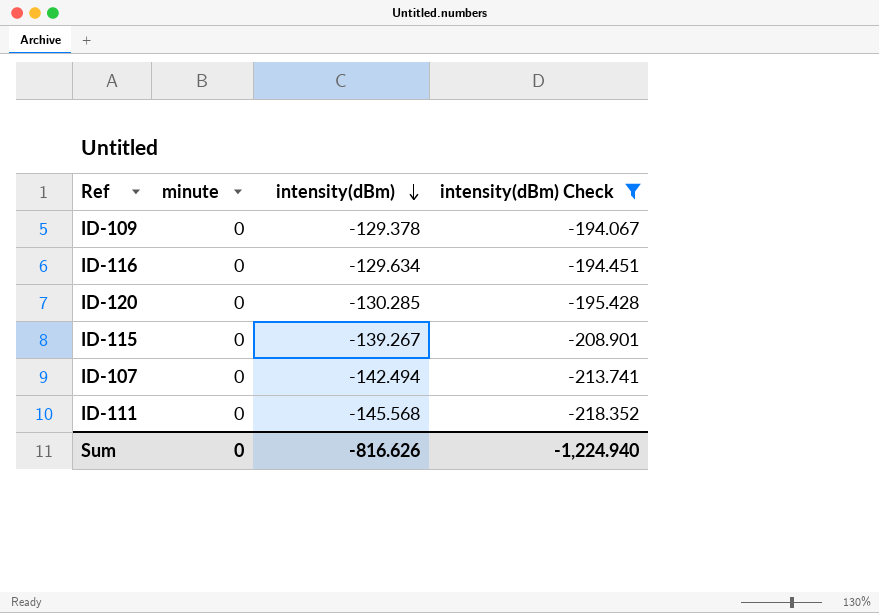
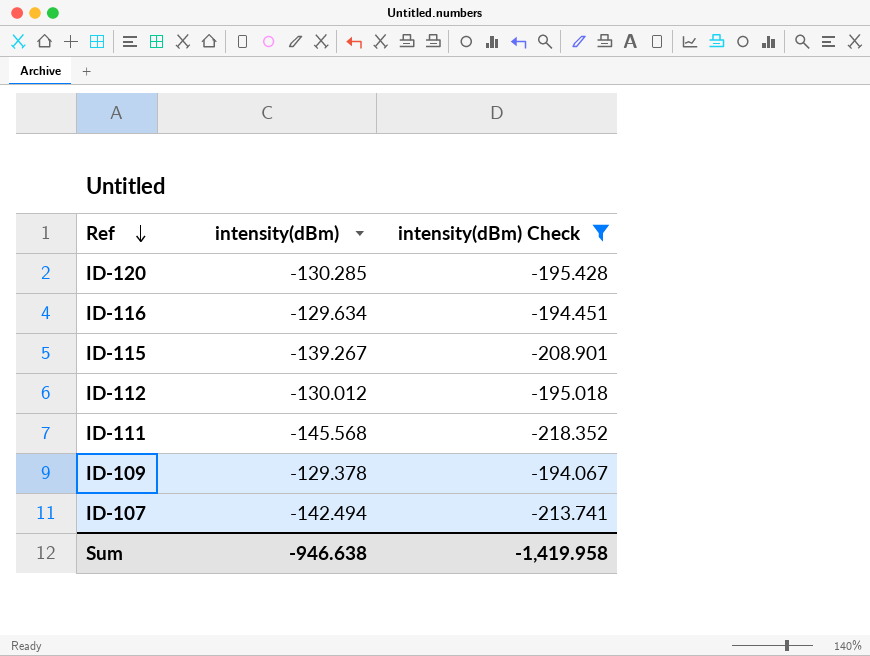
row order: intensity(dBm) descending -> Ref descending
column minute | position: 2 -> none
row ID-112: none -> -130.012 | -195.018
Sum | intensity(dBm): -816.626 -> -946.638
Sum | intensity(dBm) Check: -1,224.940 -> -1,419.958

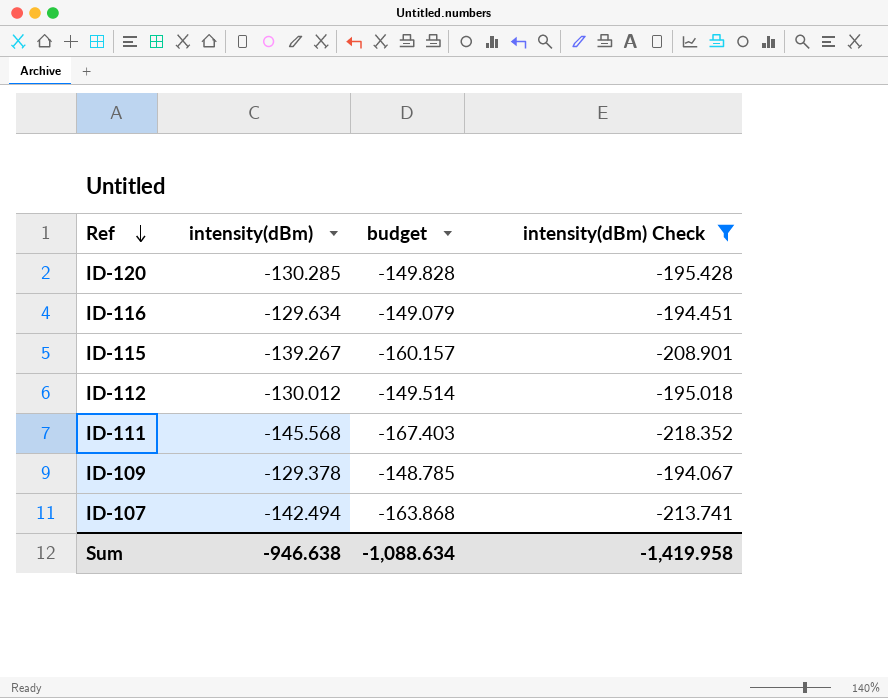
column budget | formula: none -> [intensity(dBm)] * 1.15

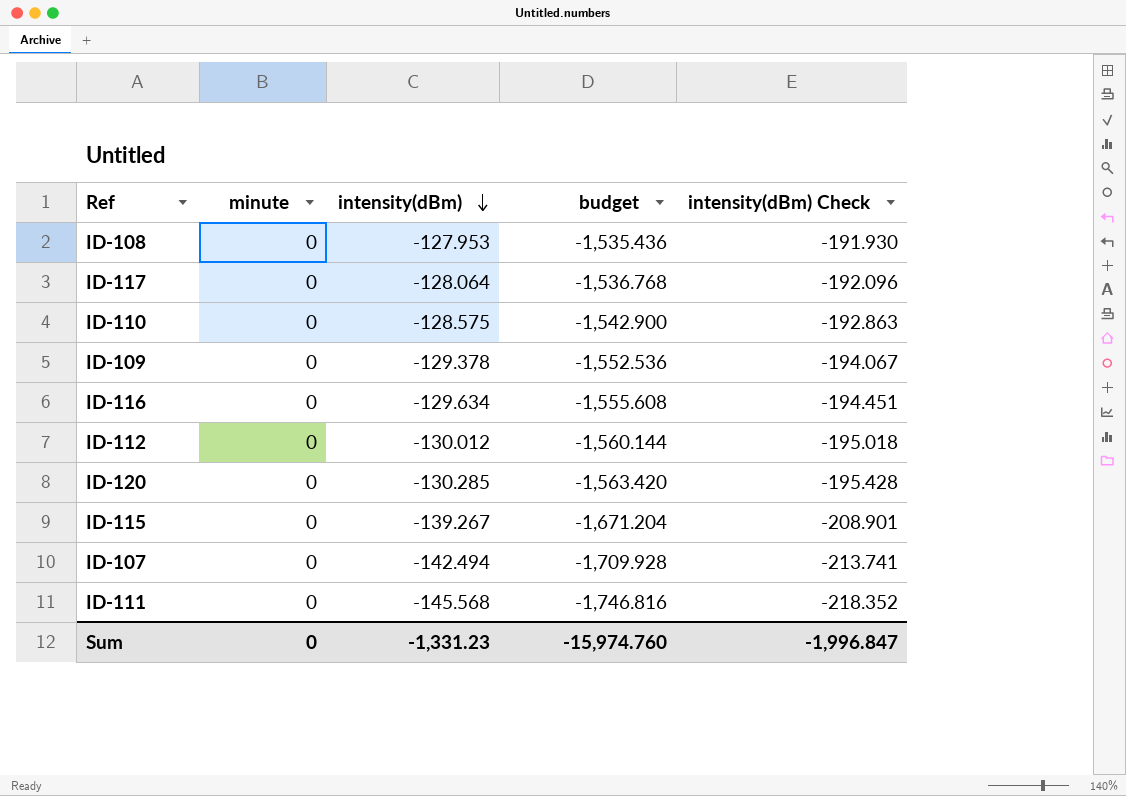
filter: intensity(dBm) Check <= -194.067 -> none
row order: Ref descending -> intensity(dBm) descending
column minute | position: none -> 2
column budget | formula: [intensity(dBm)] * 1.15 -> [intensity(dBm)] * 12
Sum | intensity(dBm): -946.638 -> -1,331.23
Sum | budget: -1,088.634 -> -15,974.760
Sum | intensity(dBm) Check: -1,419.958 -> -1,996.847

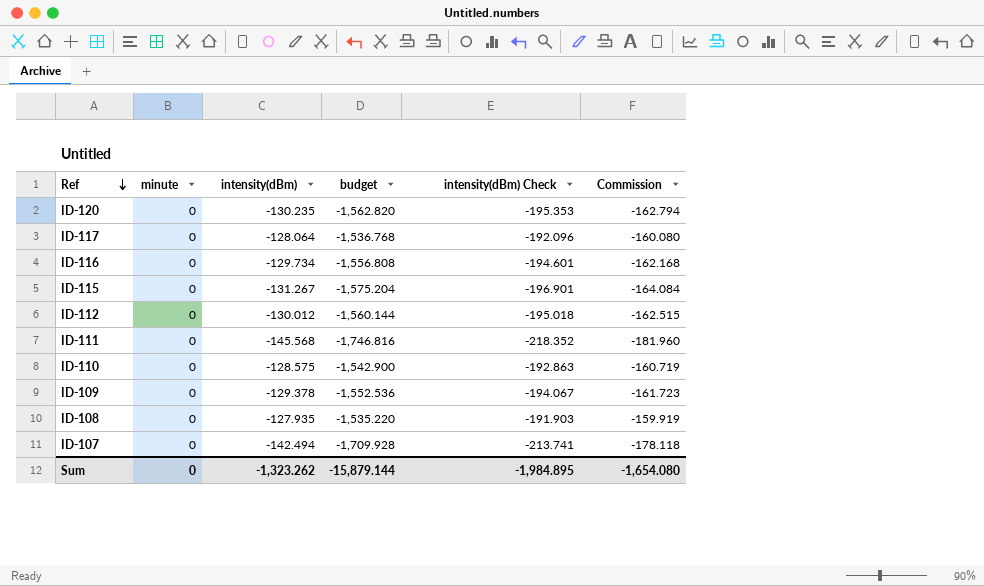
row order: intensity(dBm) descending -> Ref descending
column Commission | formula: none -> [intensity(dBm)] * 1.25
ID-120 | intensity(dBm): -130.285 -> -130.235
ID-120 | budget: -1,563.420 -> -1,562.820
ID-120 | intensity(dBm) Check: -195.428 -> -195.353
ID-116 | intensity(dBm): -129.634 -> -129.734
ID-116 | budget: -1,555.608 -> -1,556.808
ID-116 | intensity(dBm) Check: -194.451 -> -194.601
ID-115 | intensity(dBm): -139.267 -> -131.267
ID-115 | budget: -1,671.204 -> -1,575.204
ID-115 | intensity(dBm) Check: -208.901 -> -196.901
ID-108 | intensity(dBm): -127.953 -> -127.935
ID-108 | budget: -1,535.436 -> -1,535.220
ID-108 | intensity(dBm) Check: -191.930 -> -191.903
Sum | intensity(dBm): -1,331.23 -> -1,323.262
Sum | budget: -15,974.760 -> -15,879.144
Sum | intensity(dBm) Check: -1,996.847 -> -1,984.895

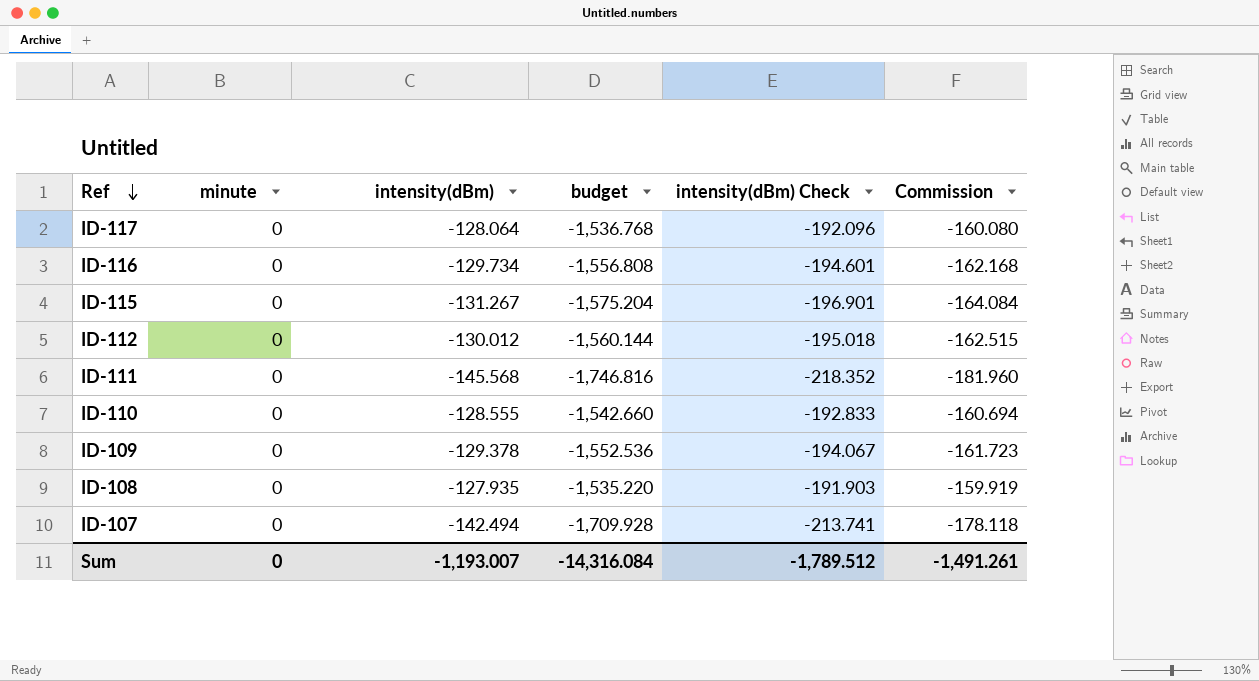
row ID-120: 0 | -130.235 | -1,562.820 | -195.353 | -162.794 -> none
ID-110 | intensity(dBm): -128.575 -> -128.555
ID-110 | budget: -1,542.900 -> -1,542.660
ID-110 | intensity(dBm) Check: -192.863 -> -192.833
ID-110 | Commission: -160.719 -> -160.694
Sum | intensity(dBm): -1,323.262 -> -1,193.007
Sum | budget: -15,879.144 -> -14,316.084
Sum | intensity(dBm) Check: -1,984.895 -> -1,789.512
Sum | Commission: -1,654.080 -> -1,491.261

